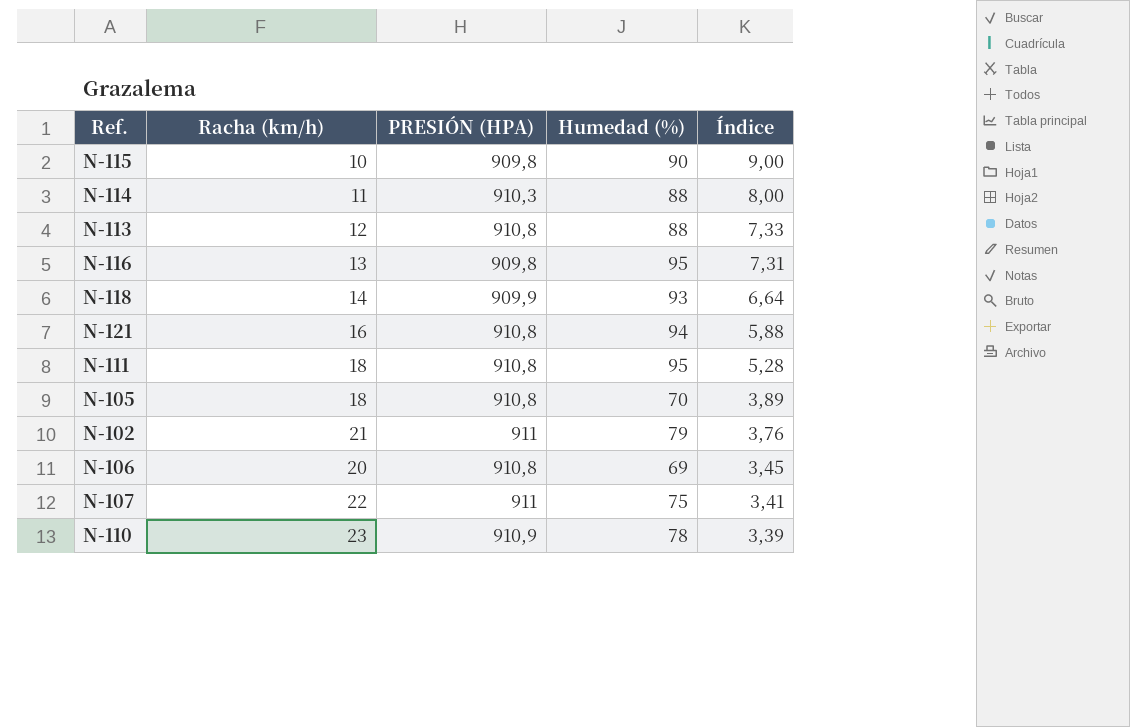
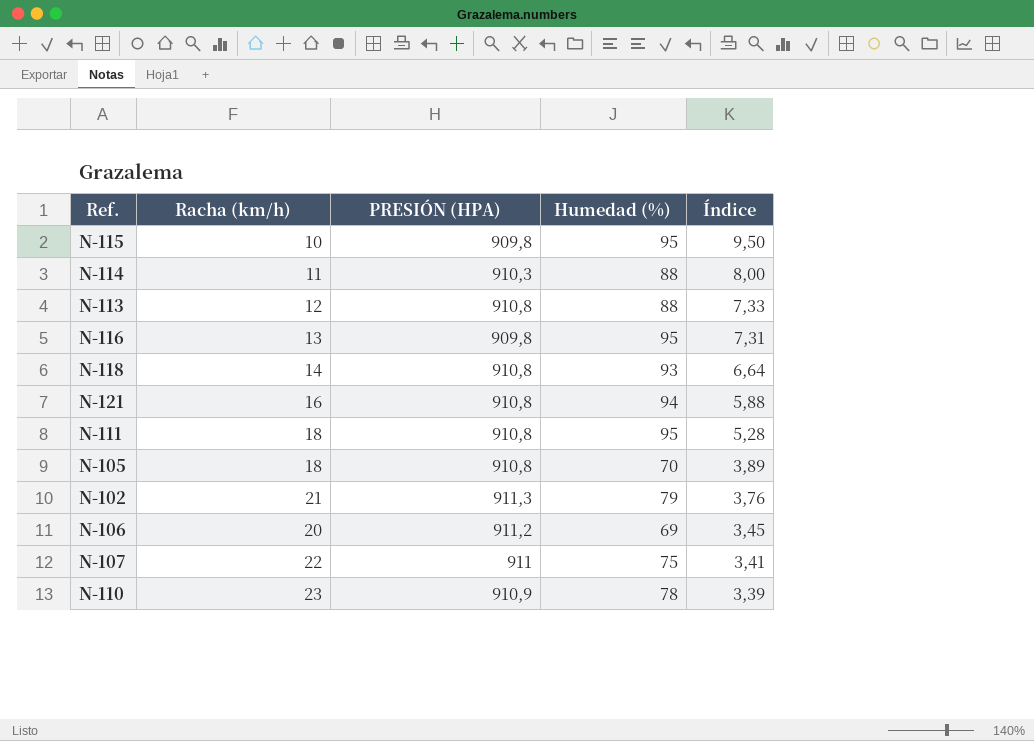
N-115 | Humedad (%): 90 -> 95
N-115 | Índice: 9,00 -> 9,50
N-118 | PRESIÓN (HPA): 909,9 -> 910,8
N-102 | PRESIÓN (HPA): 911 -> 911,3
N-106 | PRESIÓN (HPA): 910,8 -> 911,2

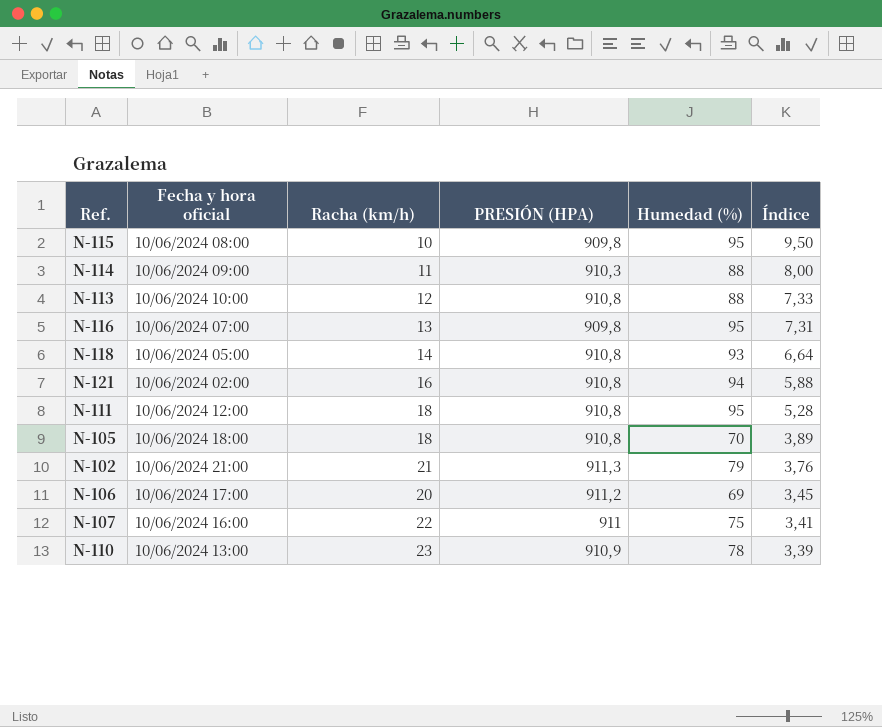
column Fecha y hora oficial | position: none -> 2

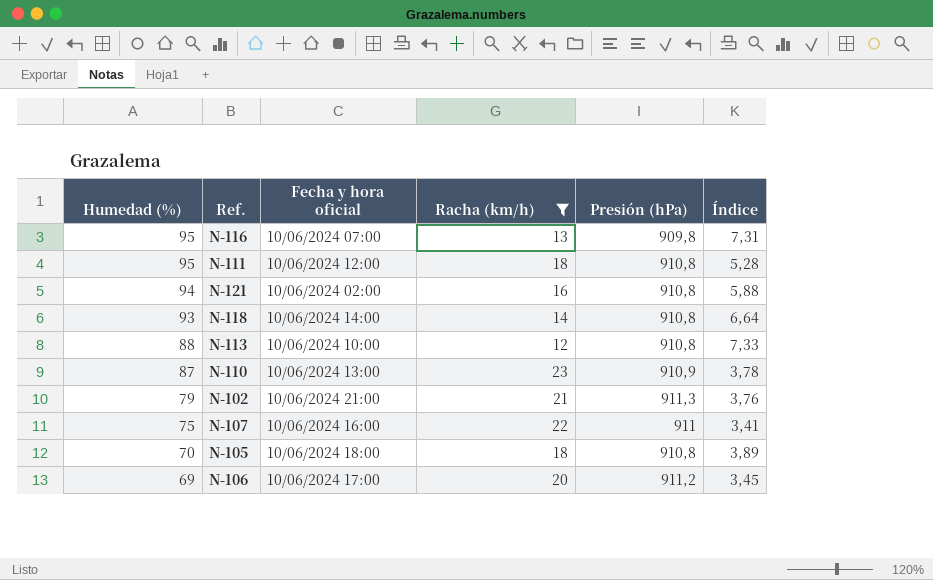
filter: none -> Racha (km/h) >= 12
row order: Índice descending -> Humedad (%) descending
column Humedad (%) | position: 5 -> 1
column name: PRESIÓN (HPA) -> Presión (hPa)
N-118 | Fecha y hora oficial: 10/06/2024 05:00 -> 10/06/2024 14:00
N-110 | Humedad (%): 78 -> 87
N-110 | Índice: 3,39 -> 3,78

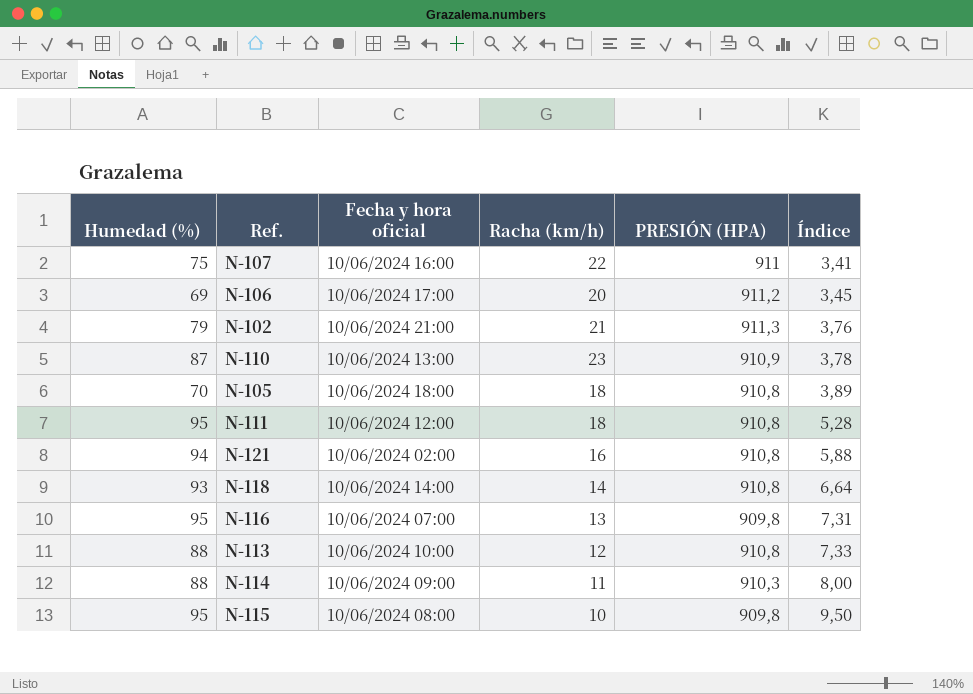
filter: Racha (km/h) >= 12 -> none
row order: Humedad (%) descending -> Índice ascending
column name: Presión (hPa) -> PRESIÓN (HPA)

